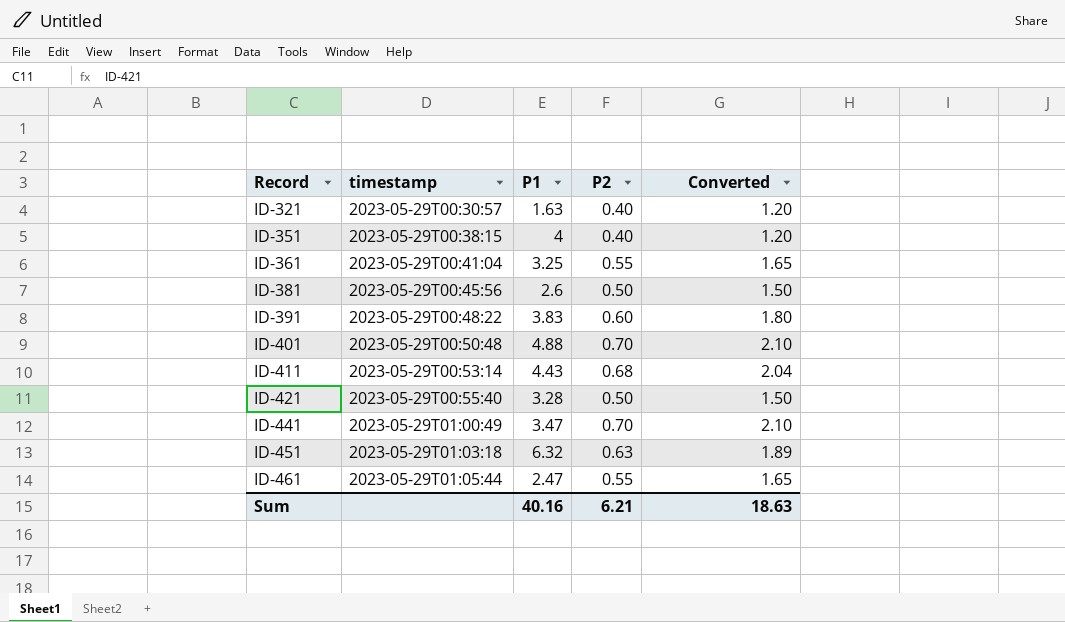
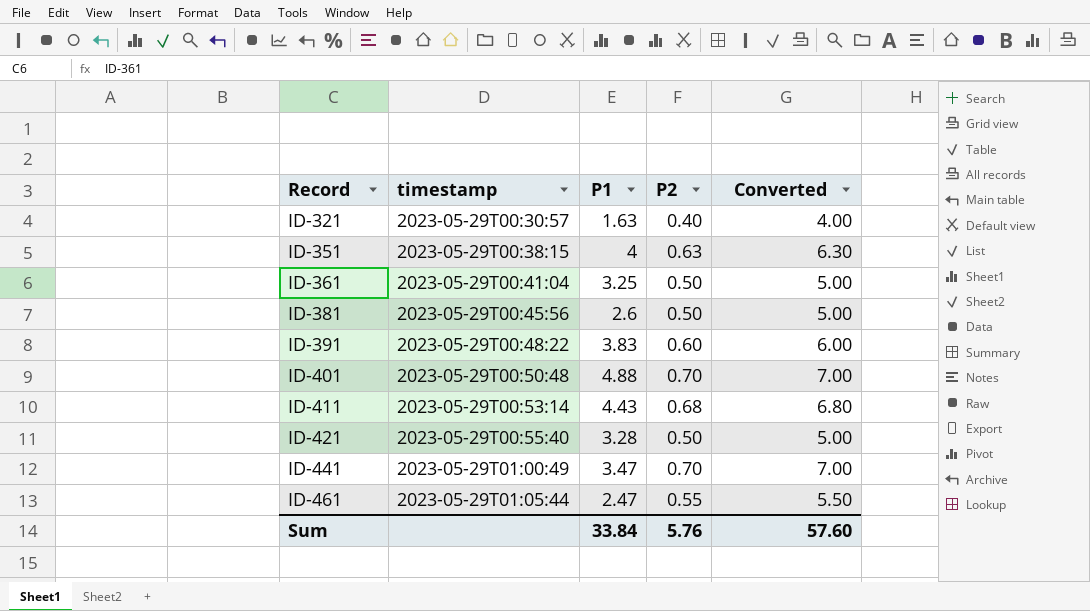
column Converted | formula: [P2] * 3 -> [P2] * 10
row ID-451: 2023-05-29T01:03:18 | 6.32 | 0.63 | 1.89 -> none
ID-351 | P2: 0.40 -> 0.63
ID-361 | P2: 0.55 -> 0.50
Sum | P1: 40.16 -> 33.84
Sum | P2: 6.21 -> 5.76
Sum | Converted: 18.63 -> 57.60

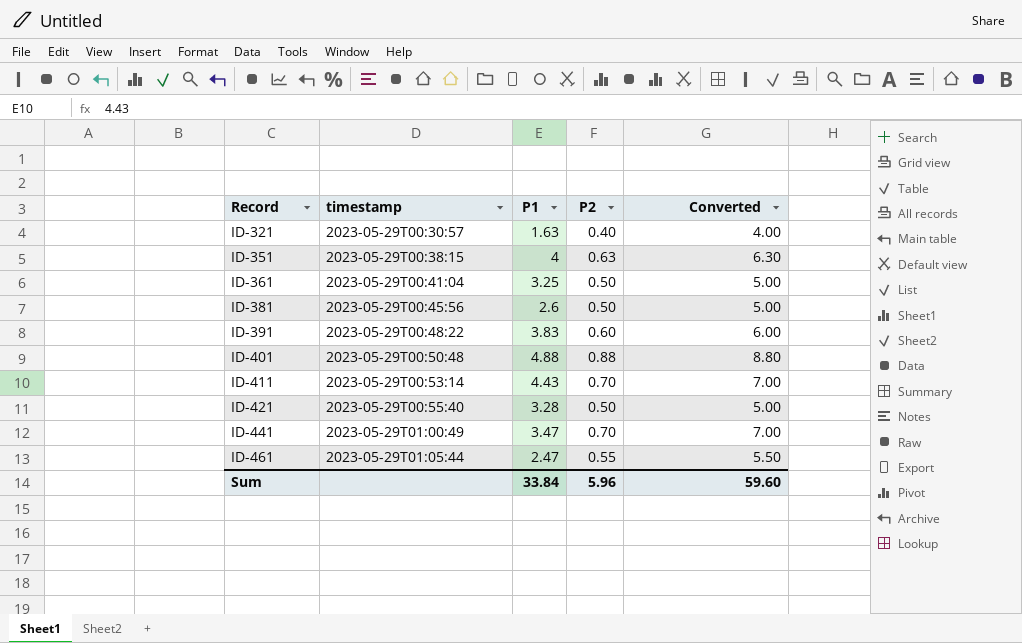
ID-401 | P2: 0.70 -> 0.88
ID-401 | Converted: 7.00 -> 8.80
ID-411 | P2: 0.68 -> 0.70
ID-411 | Converted: 6.80 -> 7.00
Sum | P2: 5.76 -> 5.96
Sum | Converted: 57.60 -> 59.60

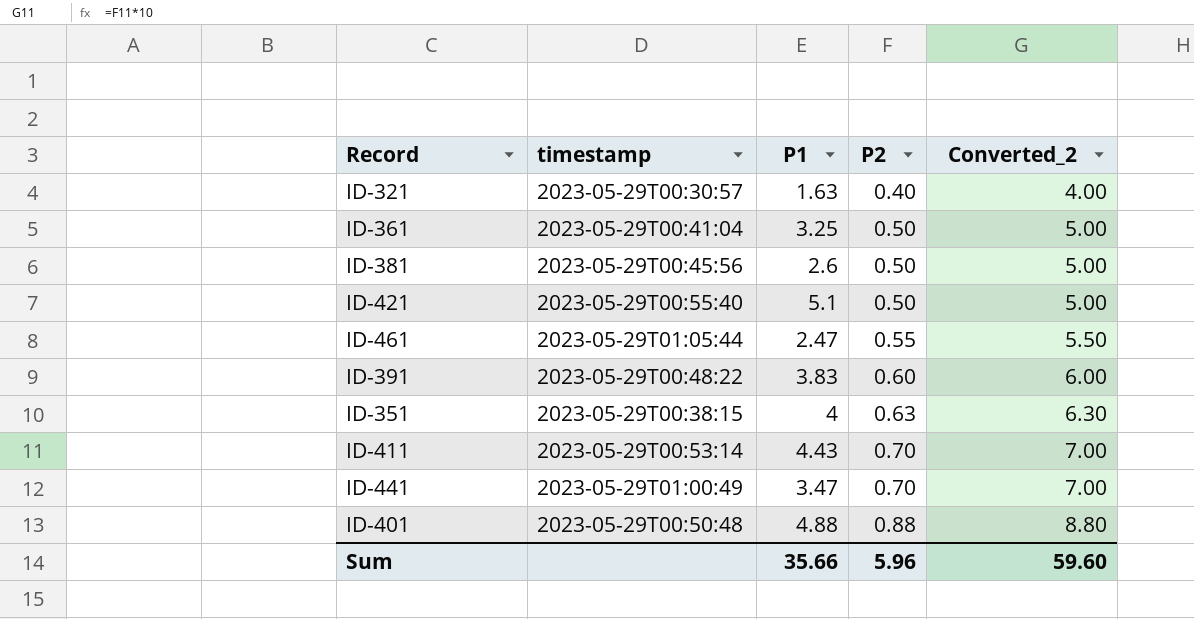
row order: Record ascending -> P2 ascending
column name: Converted -> Converted_2
ID-421 | P1: 3.28 -> 5.1
Sum | P1: 33.84 -> 35.66

